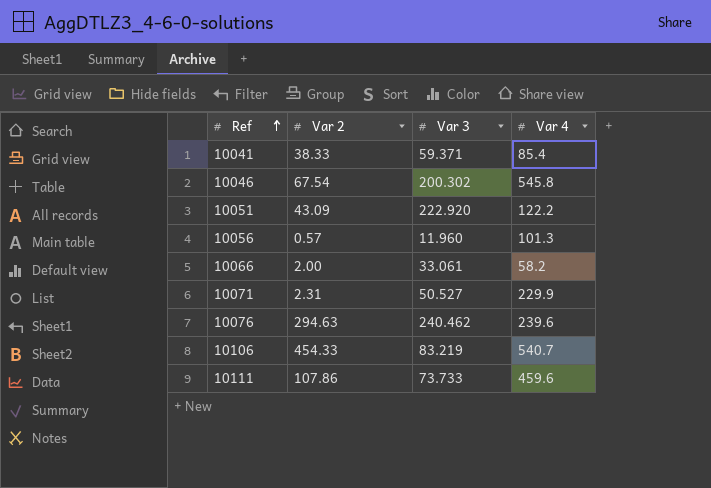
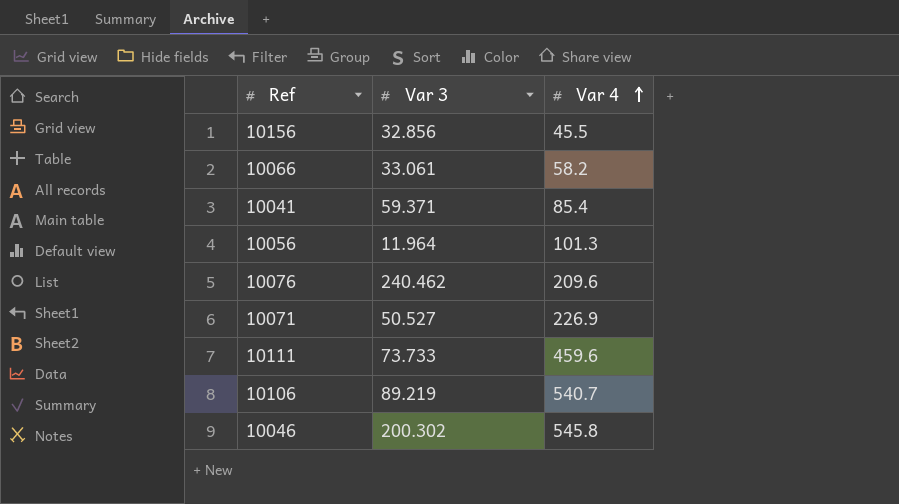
row order: Ref ascending -> Var 4 ascending
column Var 2 | position: 2 -> none
row 10051: 43.09 | 222.920 | 122.2 -> none
row 10156: none -> 32.856 | 45.5
10056 | Var 3: 11.960 -> 11.964
10076 | Var 4: 239.6 -> 209.6
10071 | Var 4: 229.9 -> 226.9
10106 | Var 3: 83.219 -> 89.219

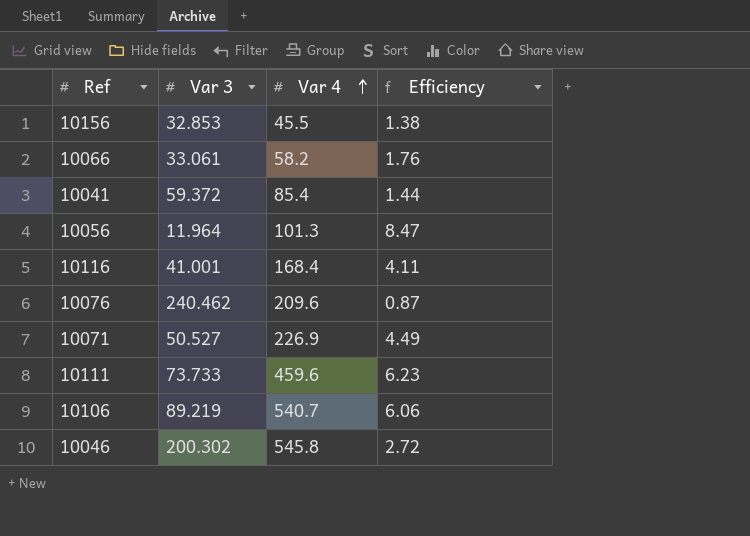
column Efficiency | formula: none -> [Var 4] / [Var 3]
10156 | Var 3: 32.856 -> 32.853
10041 | Var 3: 59.371 -> 59.372
row 10116: none -> 41.001 | 168.4 | 4.11

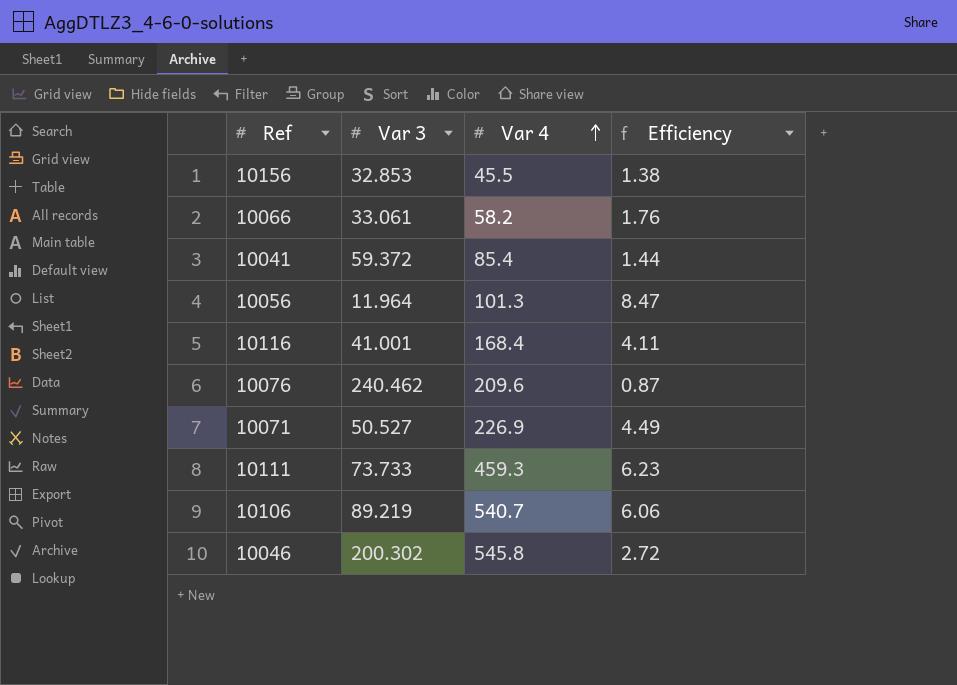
10111 | Var 4: 459.6 -> 459.3

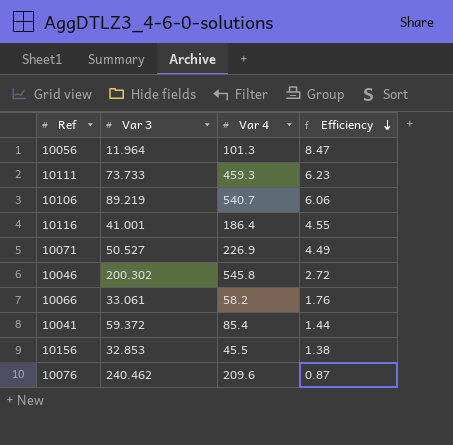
row order: Var 4 ascending -> Efficiency descending
10116 | Var 4: 168.4 -> 186.4
10116 | Efficiency: 4.11 -> 4.55

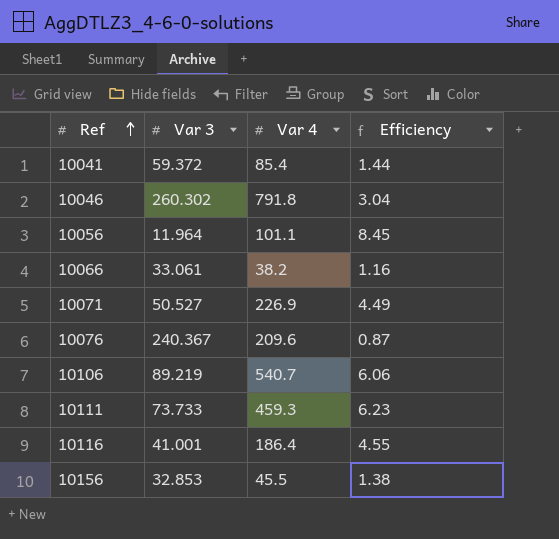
row order: Efficiency descending -> Ref ascending
10046 | Var 3: 200.302 -> 260.302
10046 | Var 4: 545.8 -> 791.8
10046 | Efficiency: 2.72 -> 3.04
10056 | Var 4: 101.3 -> 101.1
10056 | Efficiency: 8.47 -> 8.45
10066 | Var 4: 58.2 -> 38.2
10066 | Efficiency: 1.76 -> 1.16
10076 | Var 3: 240.462 -> 240.367

